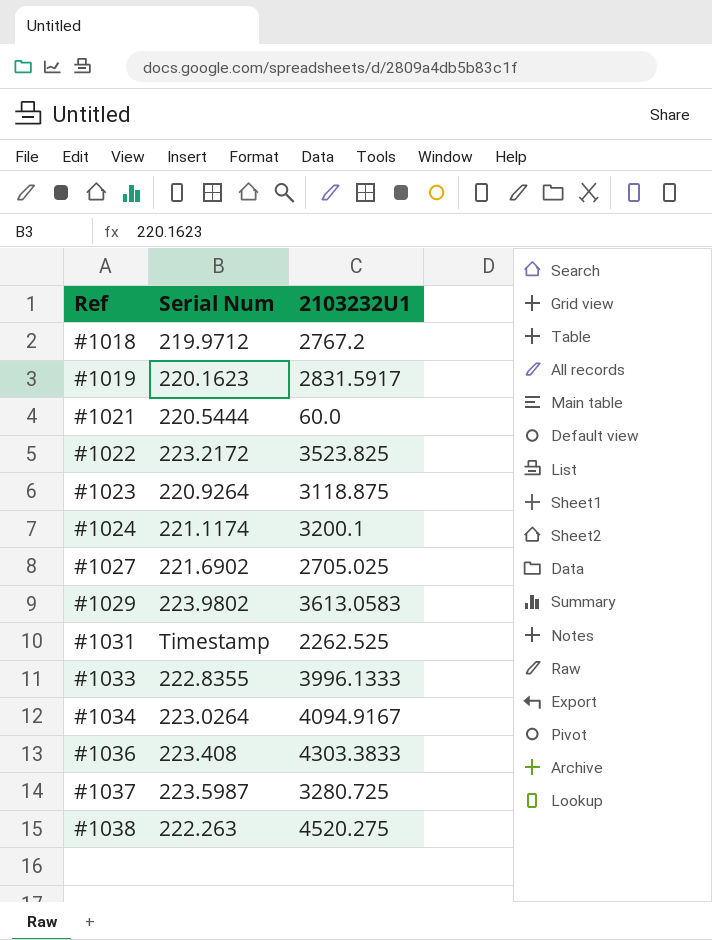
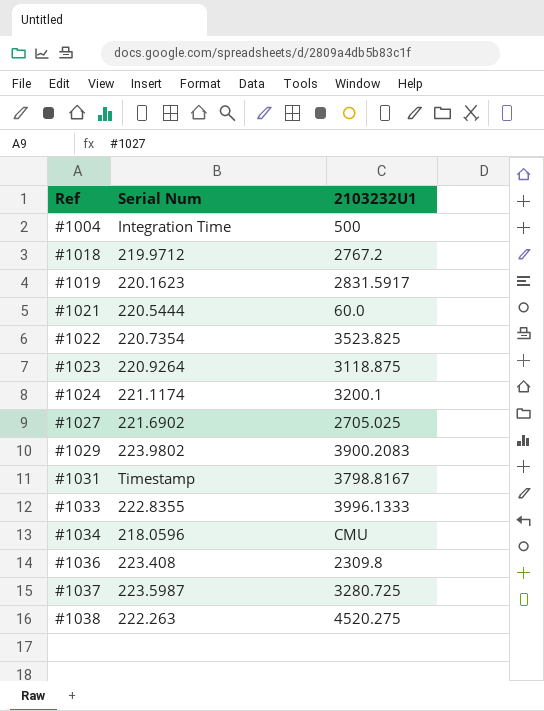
row #1004: none -> Integration Time | 500
#1022 | Serial Num: 223.2172 -> 220.7354
#1029 | 2103232U1: 3613.0583 -> 3900.2083
#1031 | 2103232U1: 2262.525 -> 3798.8167
#1034 | Serial Num: 223.0264 -> 218.0596
#1034 | 2103232U1: 4094.9167 -> CMU
#1036 | 2103232U1: 4303.3833 -> 2309.8

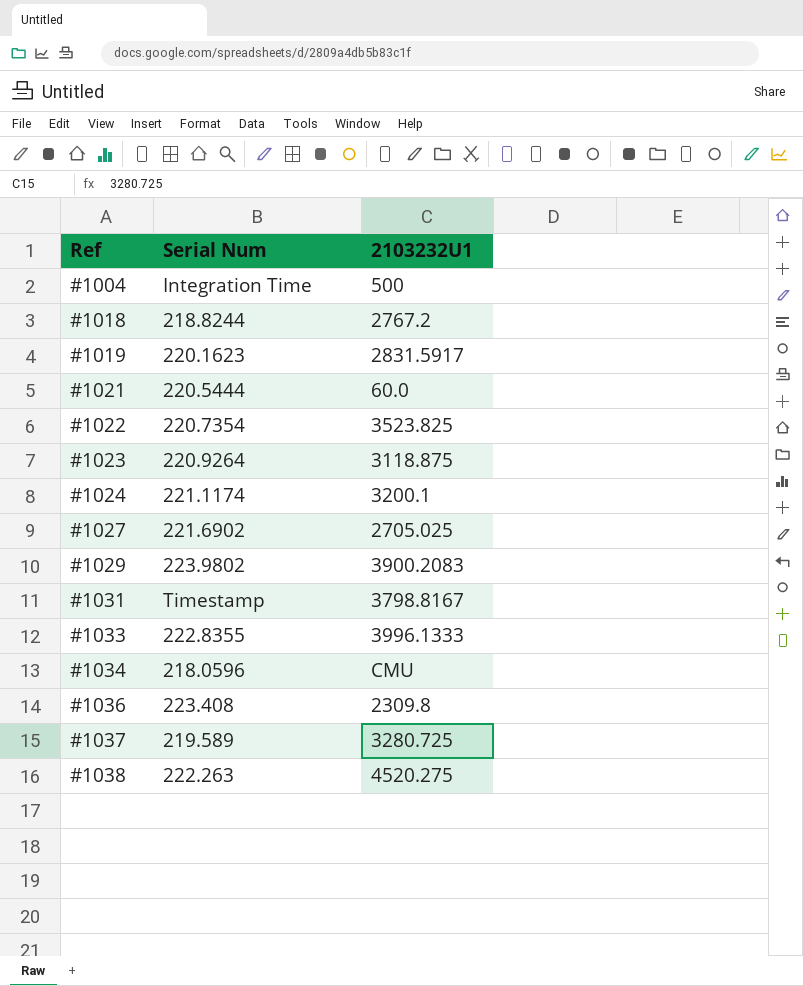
#1018 | Serial Num: 219.9712 -> 218.8244
#1037 | Serial Num: 223.5987 -> 219.589

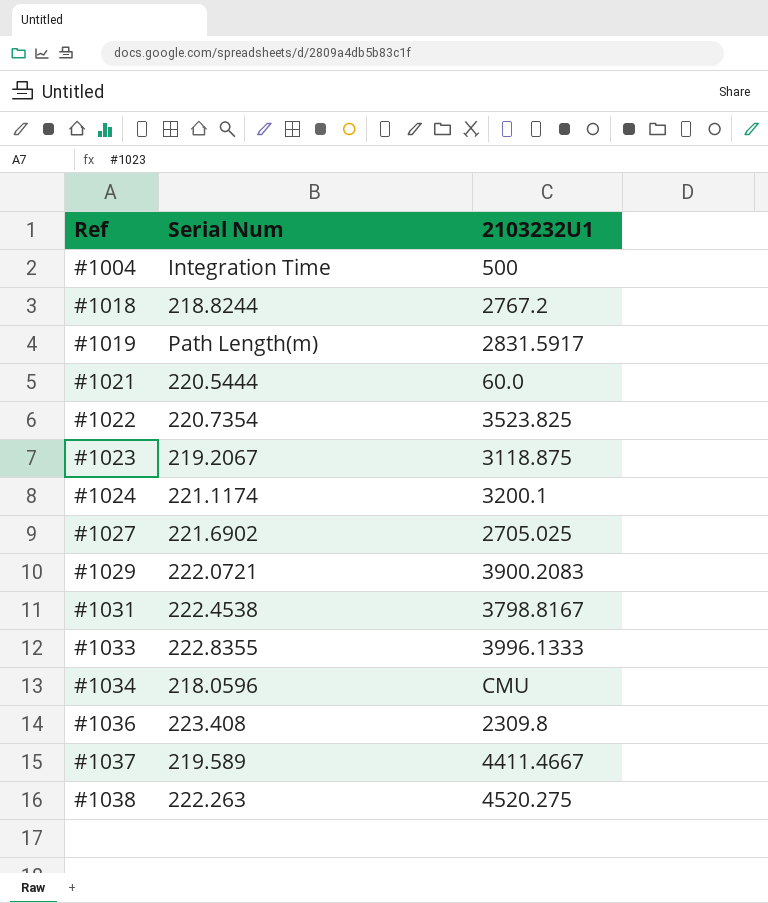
#1019 | Serial Num: 220.1623 -> Path Length(m)
#1023 | Serial Num: 220.9264 -> 219.2067
#1029 | Serial Num: 223.9802 -> 222.0721
#1031 | Serial Num: Timestamp -> 222.4538
#1037 | 2103232U1: 3280.725 -> 4411.4667

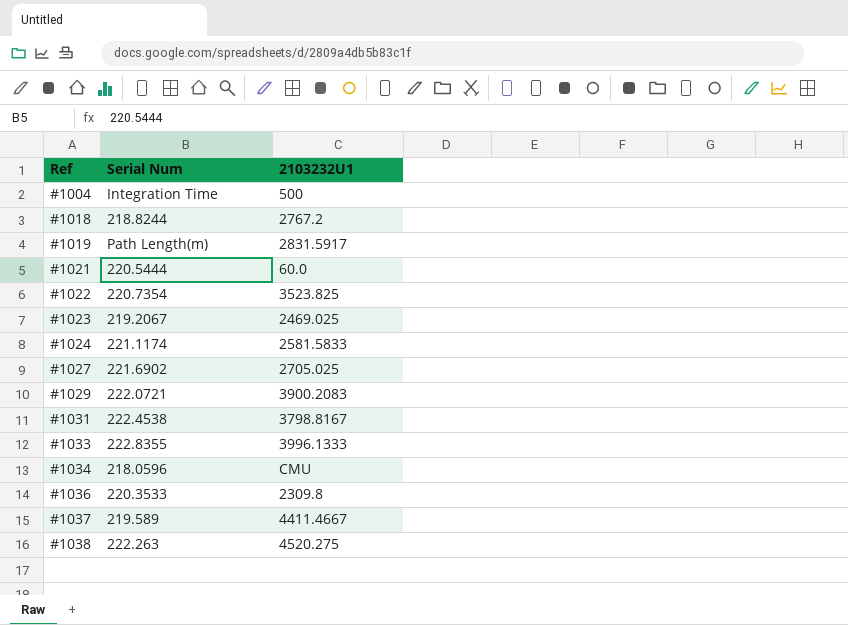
#1023 | 2103232U1: 3118.875 -> 2469.025
#1024 | 2103232U1: 3200.1 -> 2581.5833
#1036 | Serial Num: 223.408 -> 220.3533

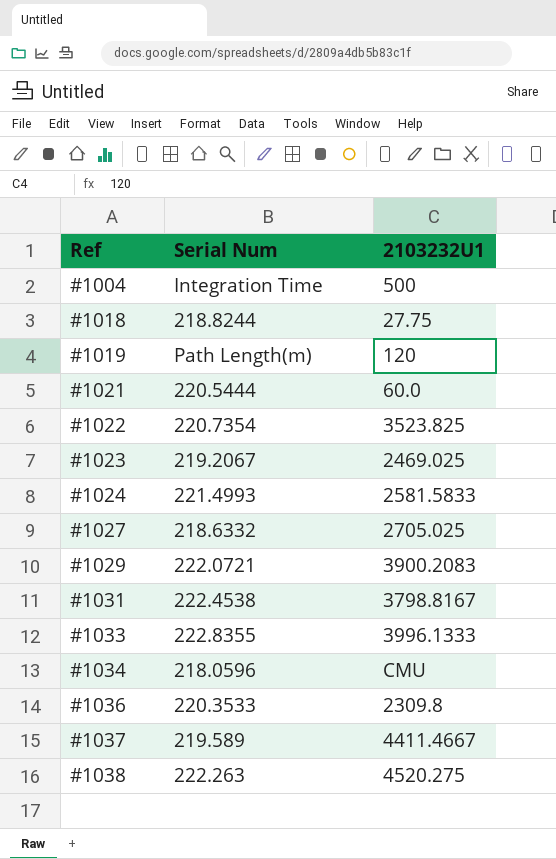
#1018 | 2103232U1: 2767.2 -> 27.75
#1019 | 2103232U1: 2831.5917 -> 120
#1024 | Serial Num: 221.1174 -> 221.4993
#1027 | Serial Num: 221.6902 -> 218.6332

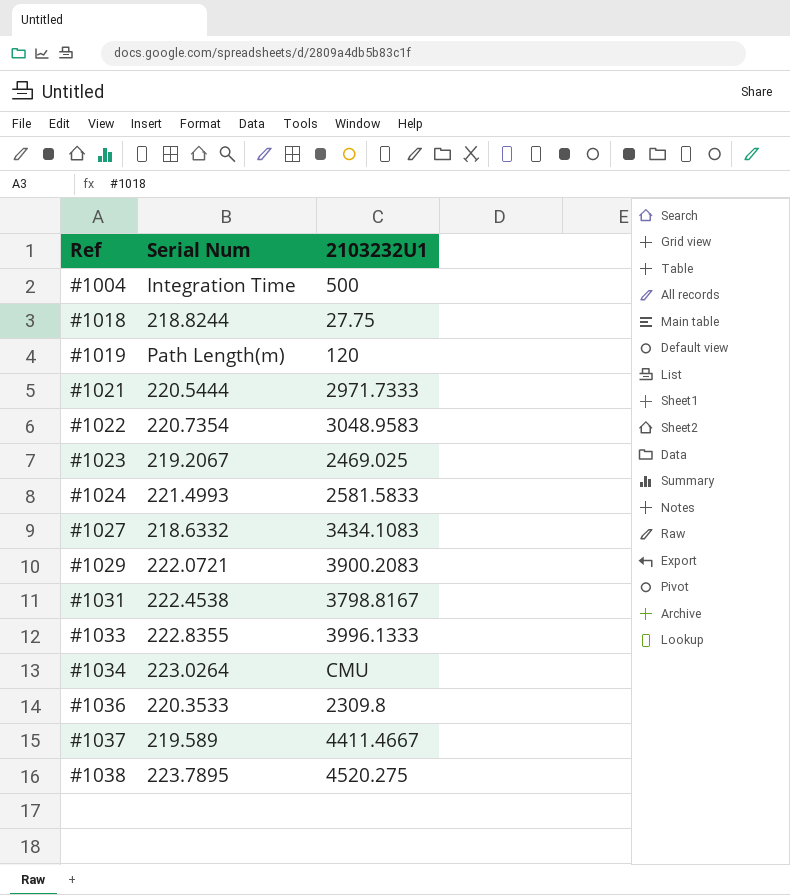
#1021 | 2103232U1: 60.0 -> 2971.7333
#1022 | 2103232U1: 3523.825 -> 3048.9583
#1027 | 2103232U1: 2705.025 -> 3434.1083
#1034 | Serial Num: 218.0596 -> 223.0264
#1038 | Serial Num: 222.263 -> 223.7895

